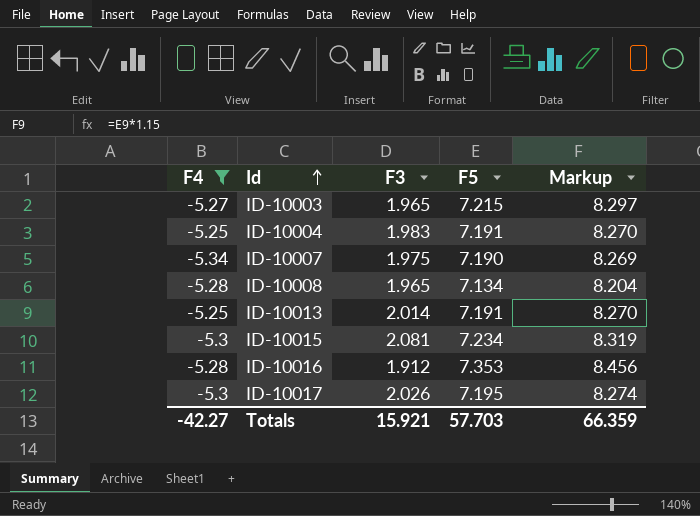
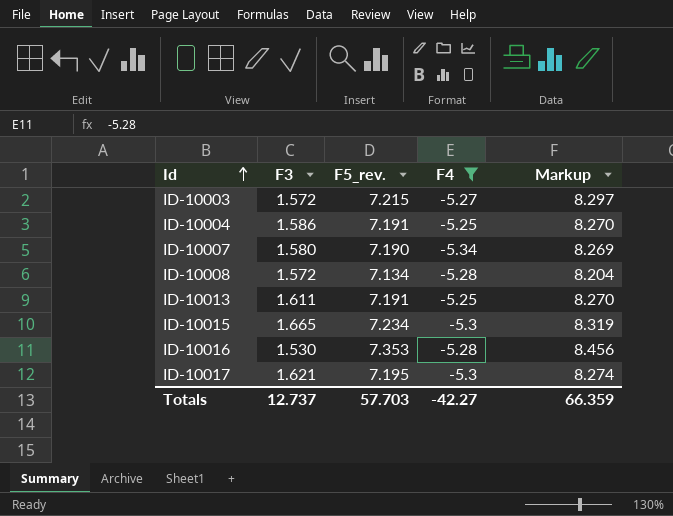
column name: F5 -> F5_rev.
column F4 | position: 1 -> 4
ID-10003 | F3: 1.965 -> 1.572
ID-10004 | F3: 1.983 -> 1.586
ID-10007 | F3: 1.975 -> 1.580
ID-10008 | F3: 1.965 -> 1.572
ID-10013 | F3: 2.014 -> 1.611
ID-10015 | F3: 2.081 -> 1.665
ID-10016 | F3: 1.912 -> 1.530
ID-10017 | F3: 2.026 -> 1.621
Totals | F3: 15.921 -> 12.737

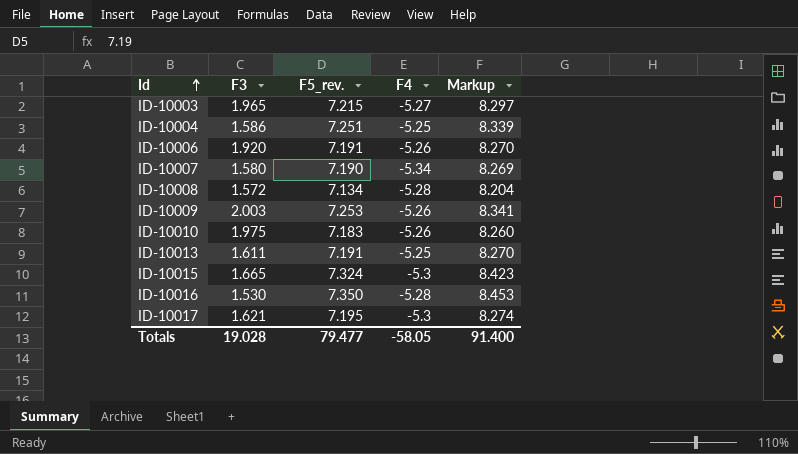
filter: F4 != -5.26 -> none
ID-10003 | F3: 1.572 -> 1.965
ID-10004 | F5_rev.: 7.191 -> 7.251
ID-10004 | Markup: 8.270 -> 8.339
ID-10015 | F5_rev.: 7.234 -> 7.324
ID-10015 | Markup: 8.319 -> 8.423
ID-10016 | F5_rev.: 7.353 -> 7.350
ID-10016 | Markup: 8.456 -> 8.453
Totals | F3: 12.737 -> 19.028
Totals | F5_rev.: 57.703 -> 79.477
Totals | F4: -42.27 -> -58.05
Totals | Markup: 66.359 -> 91.400

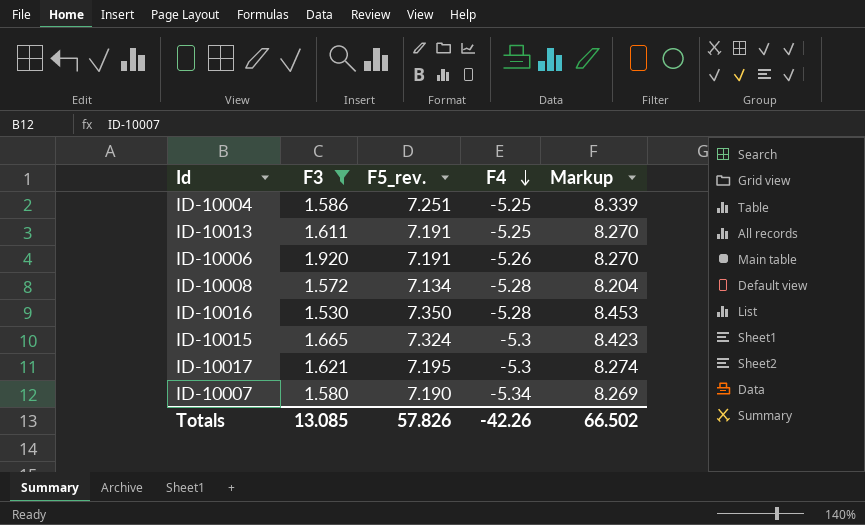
filter: none -> F3 <= 1.920
row order: Id ascending -> F4 descending
Totals | F3: 19.028 -> 13.085
Totals | F5_rev.: 79.477 -> 57.826
Totals | F4: -58.05 -> -42.26
Totals | Markup: 91.400 -> 66.502

